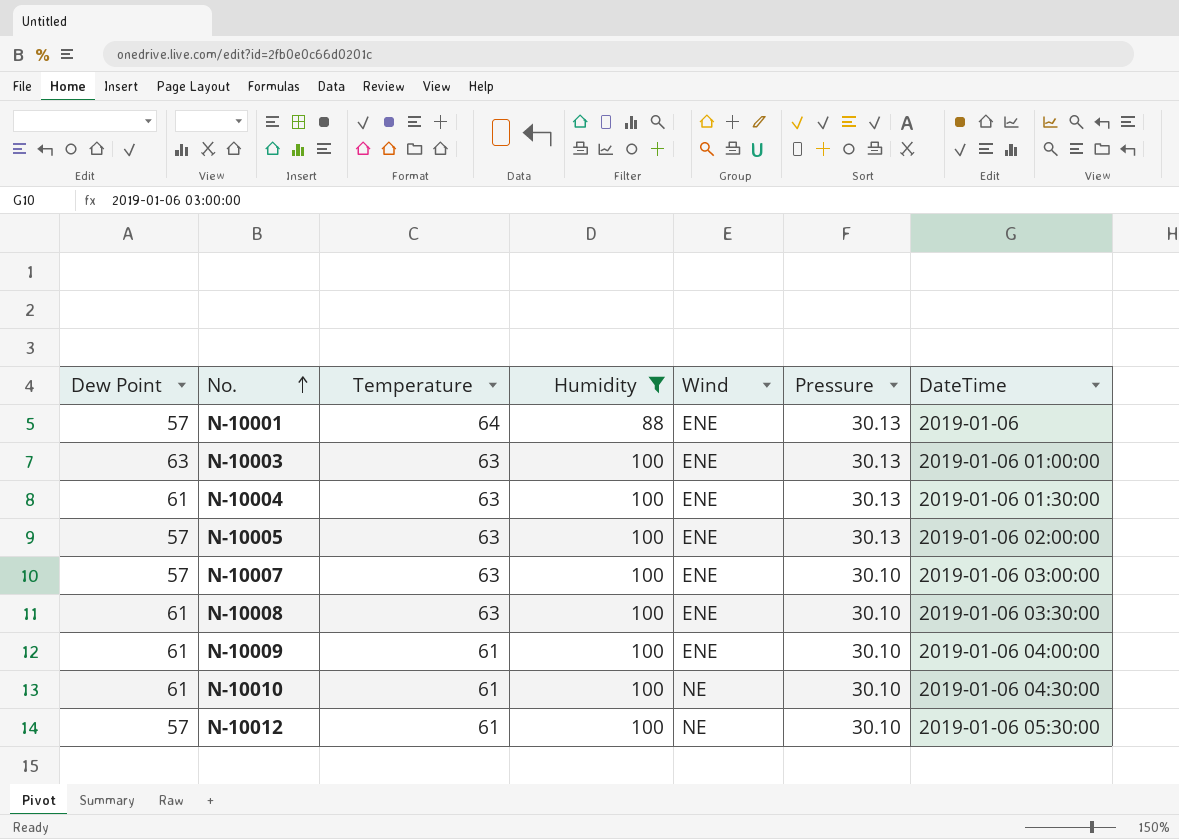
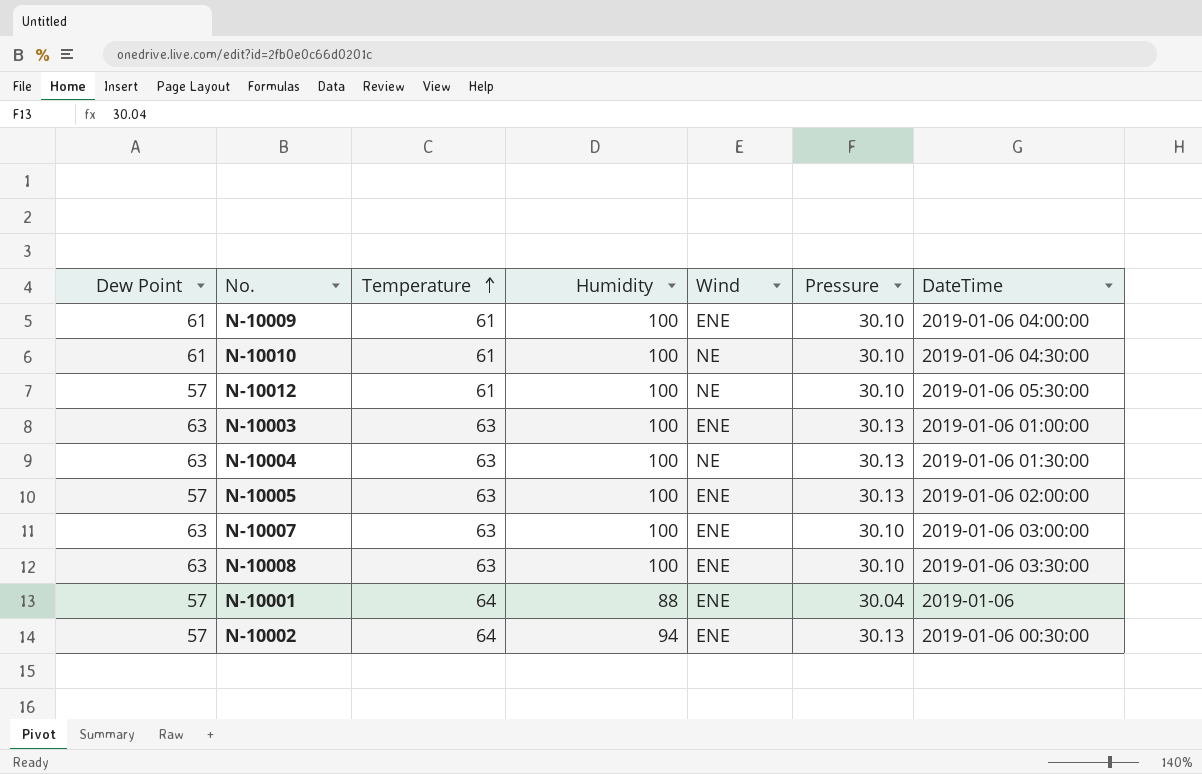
filter: Humidity != 94 -> none
row order: No. ascending -> Temperature ascending
N-10004 | Dew Point: 61 -> 63
N-10004 | Wind: ENE -> NE
N-10007 | Dew Point: 57 -> 63
N-10008 | Dew Point: 61 -> 63
N-10001 | Pressure: 30.13 -> 30.04

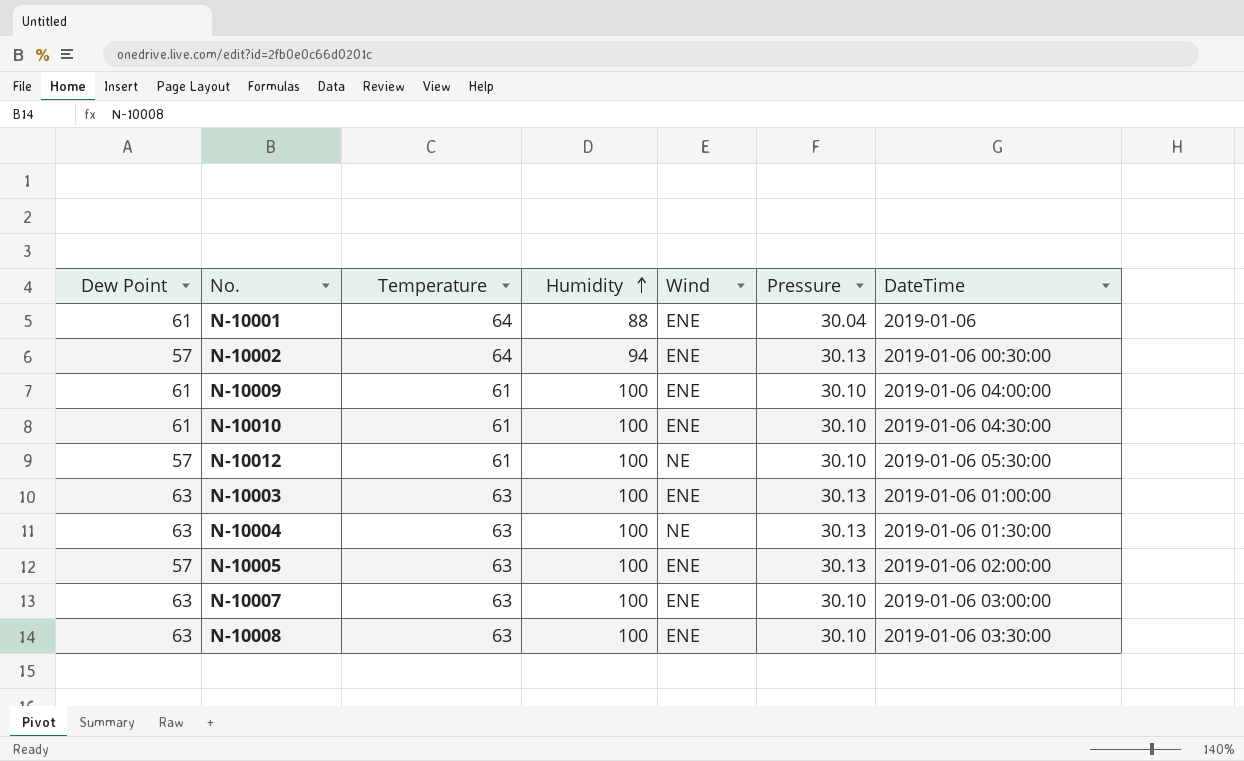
row order: Temperature ascending -> Humidity ascending
N-10001 | Dew Point: 57 -> 61
N-10010 | Wind: NE -> ENE

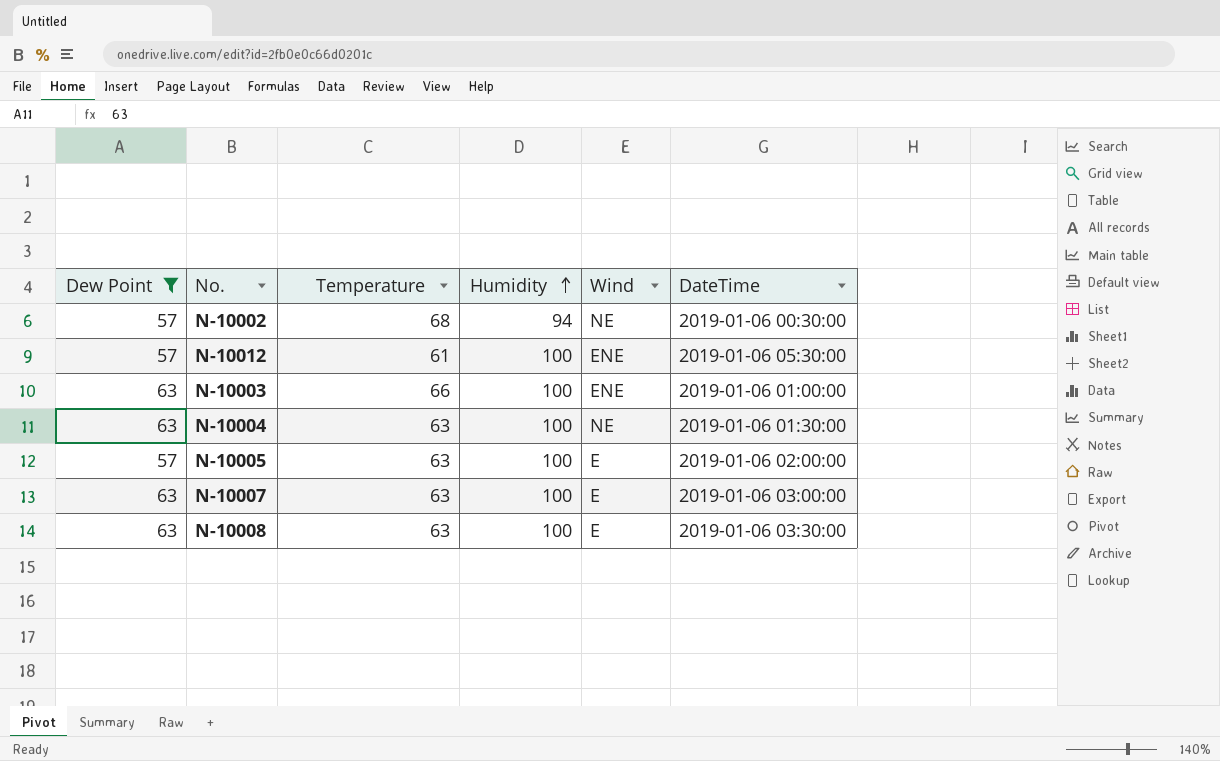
filter: none -> Dew Point != 61
column Pressure | position: 6 -> none
N-10002 | Temperature: 64 -> 68
N-10002 | Wind: ENE -> NE
N-10012 | Wind: NE -> ENE
N-10003 | Temperature: 63 -> 66
N-10005 | Wind: ENE -> E
N-10007 | Wind: ENE -> E
N-10008 | Wind: ENE -> E

